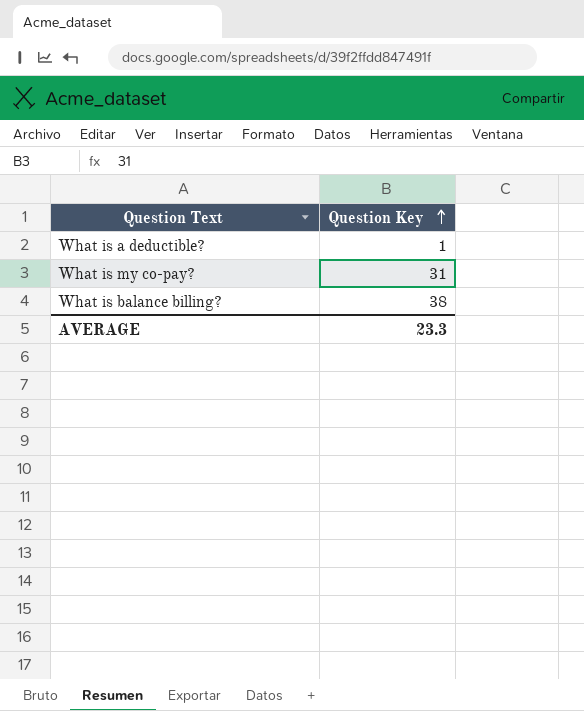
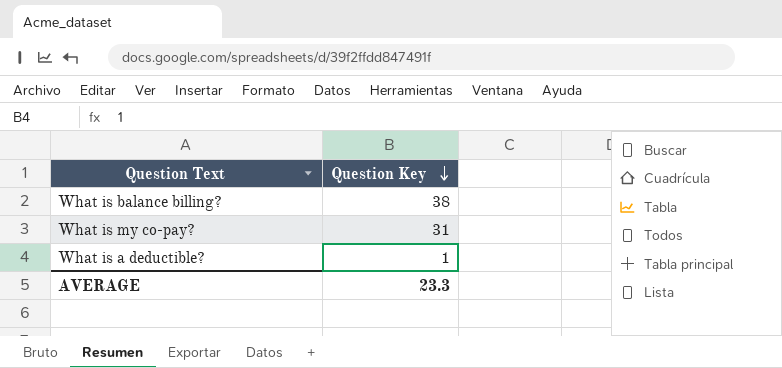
row order: Question Key ascending -> Question Key descending

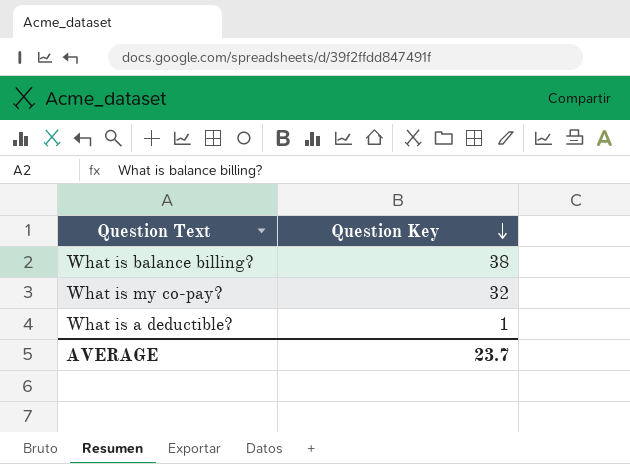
What is my co-pay? | Question Key: 31 -> 32
AVERAGE | Question Key: 23.3 -> 23.7

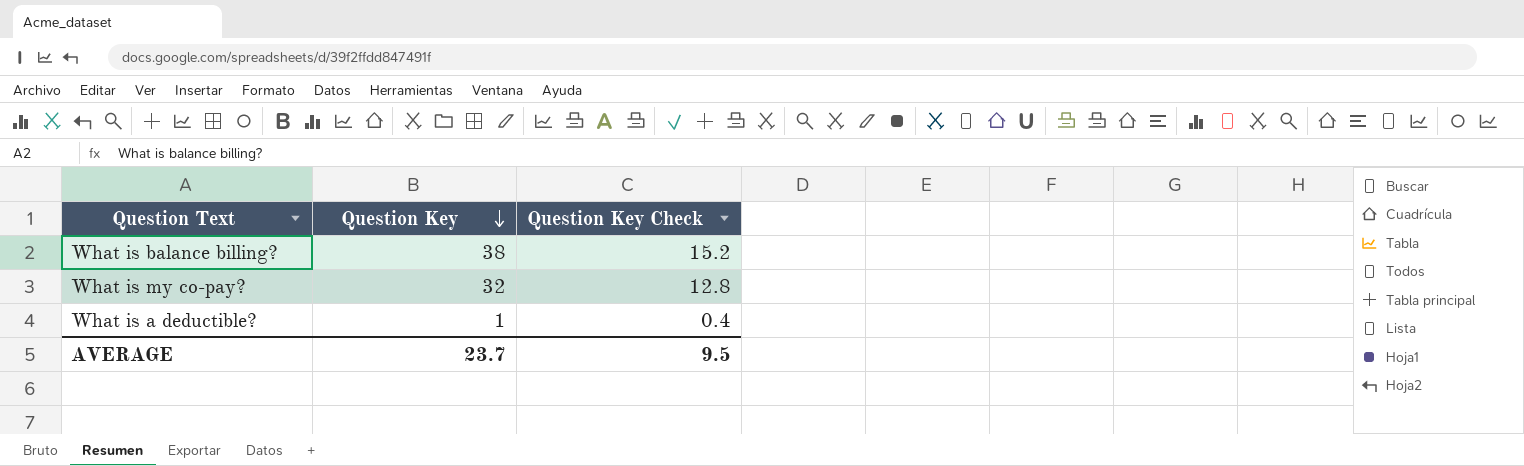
column Question Key Check | formula: none -> [Question Key] * 0.4

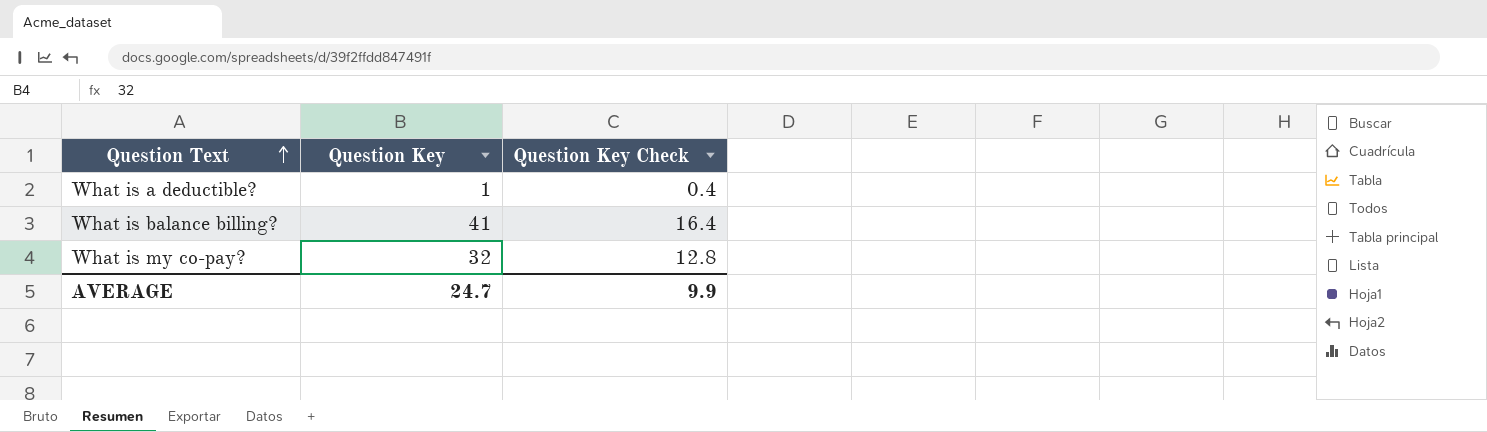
row order: Question Key descending -> Question Text ascending
What is balance billing? | Question Key: 38 -> 41
What is balance billing? | Question Key Check: 15.2 -> 16.4
AVERAGE | Question Key: 23.7 -> 24.7
AVERAGE | Question Key Check: 9.5 -> 9.9

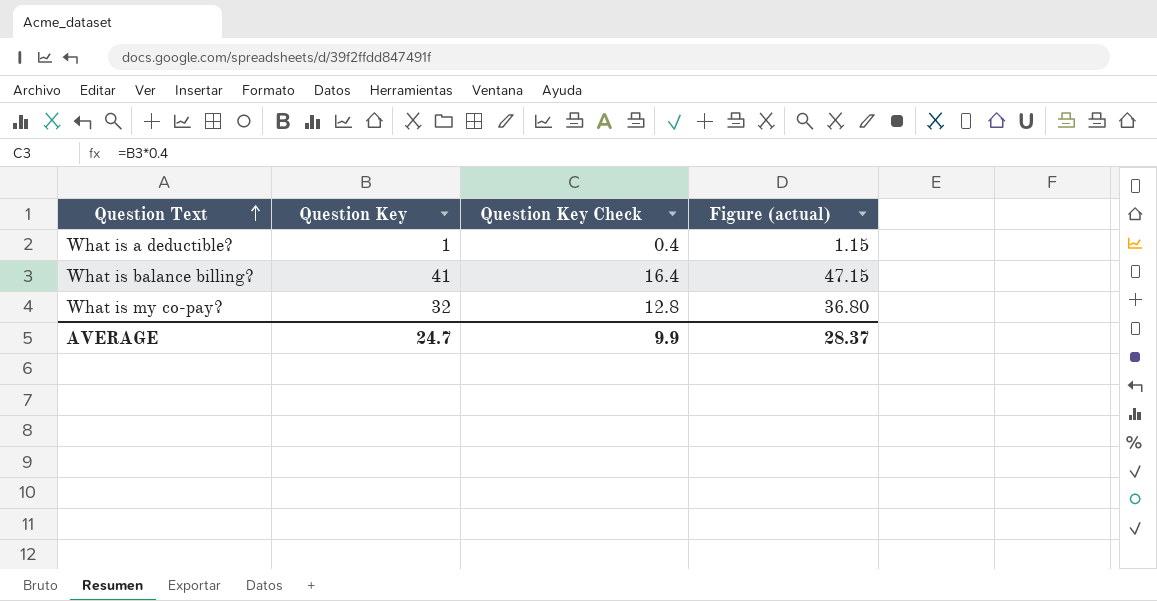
column Figure (actual) | formula: none -> [Question Key] * 1.15

